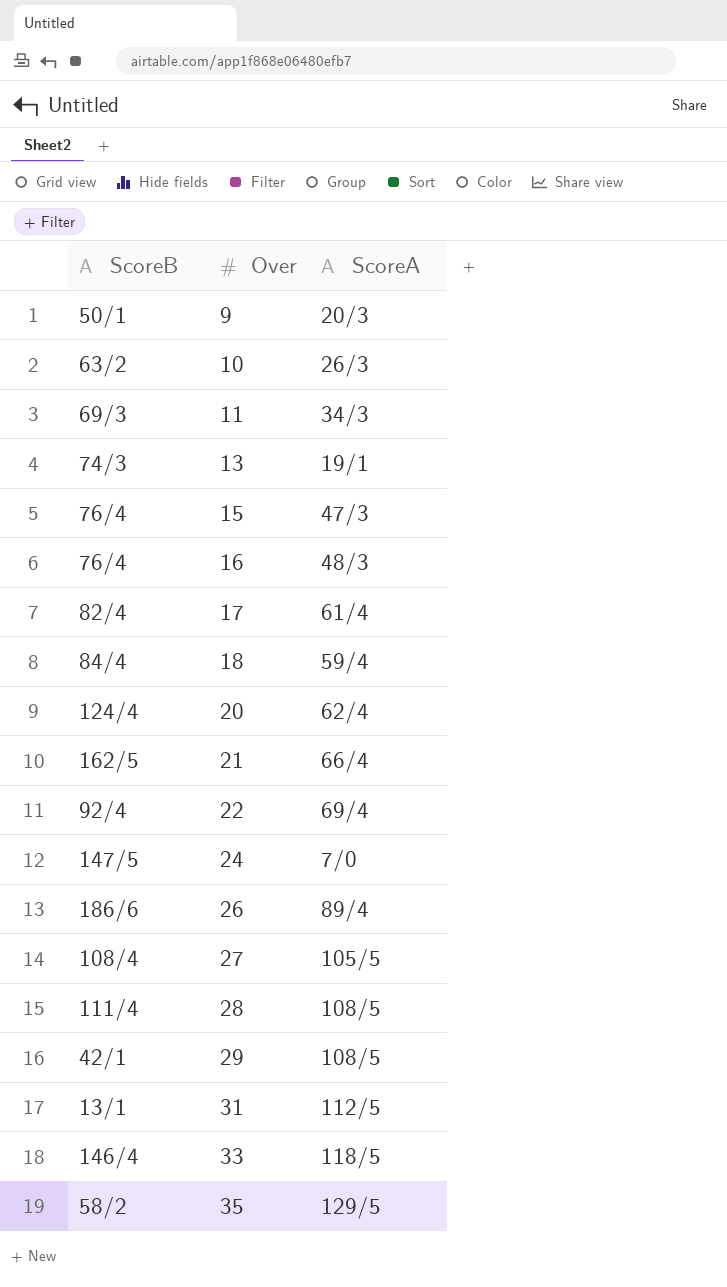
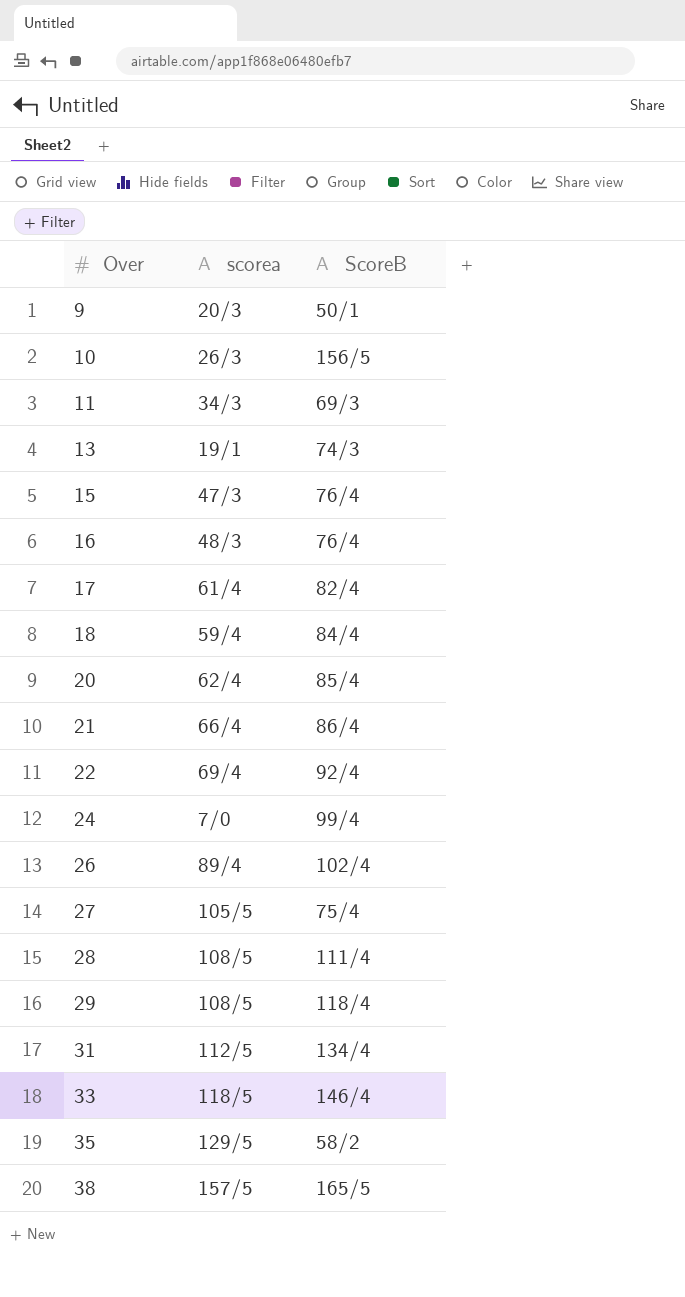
column name: ScoreA -> scorea
column ScoreB | position: 1 -> 3
10 | ScoreB: 63/2 -> 156/5
20 | ScoreB: 124/4 -> 85/4
21 | ScoreB: 162/5 -> 86/4
24 | ScoreB: 147/5 -> 99/4
26 | ScoreB: 186/6 -> 102/4
27 | ScoreB: 108/4 -> 75/4
29 | ScoreB: 42/1 -> 118/4
31 | ScoreB: 13/1 -> 134/4
row 38: none -> 157/5 | 165/5

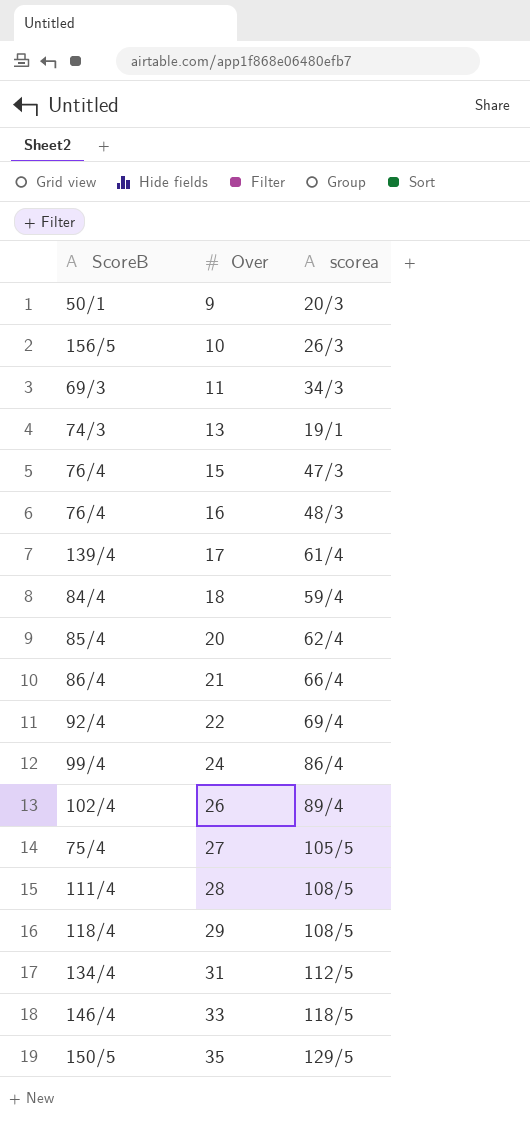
column ScoreB | position: 3 -> 1
row 38: 157/5 | 165/5 -> none
17 | ScoreB: 82/4 -> 139/4
24 | scorea: 7/0 -> 86/4
35 | ScoreB: 58/2 -> 150/5

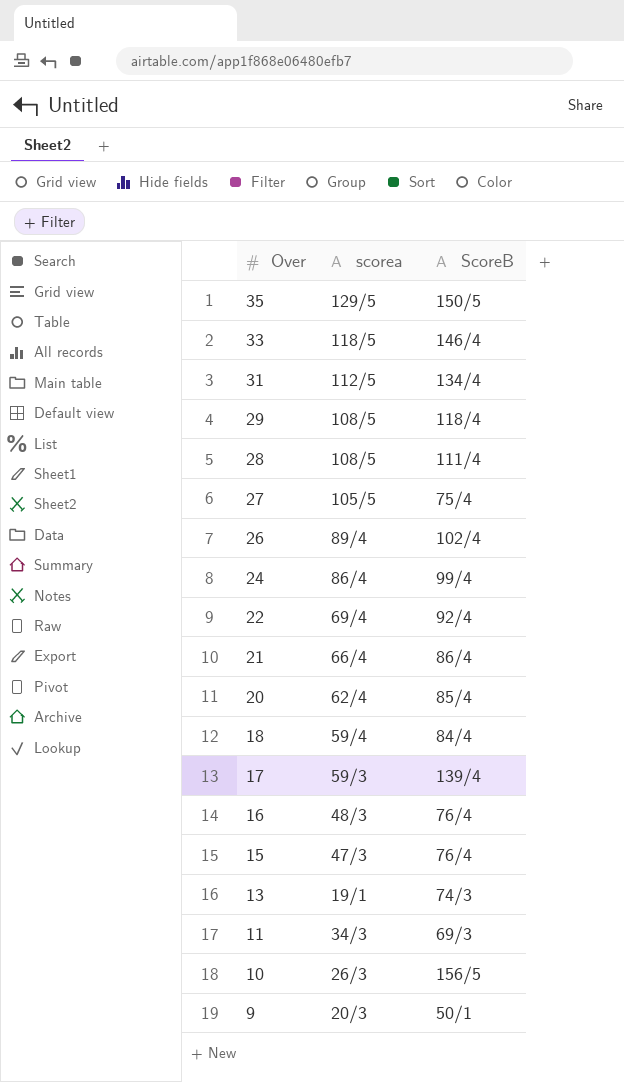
row order: Over ascending -> Over descending
column ScoreB | position: 1 -> 3
17 | scorea: 61/4 -> 59/3

